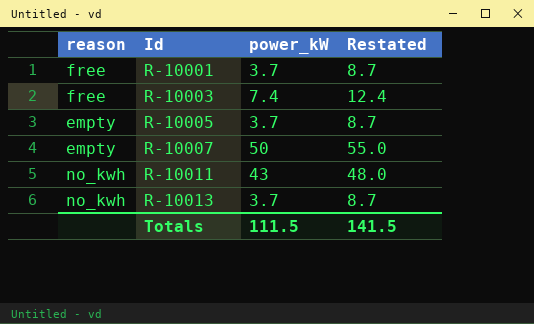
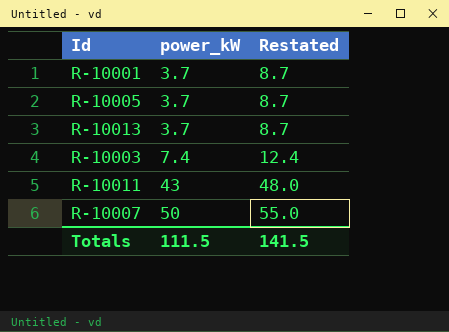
row order: Id ascending -> power_kW ascending
column reason | position: 1 -> none

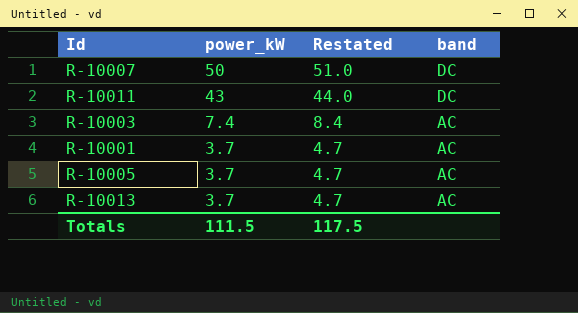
row order: power_kW ascending -> power_kW descending
column Restated | formula: [power_kW] + 5 -> [power_kW] + 1
column band | position: none -> 4
Totals | Restated: 141.5 -> 117.5

